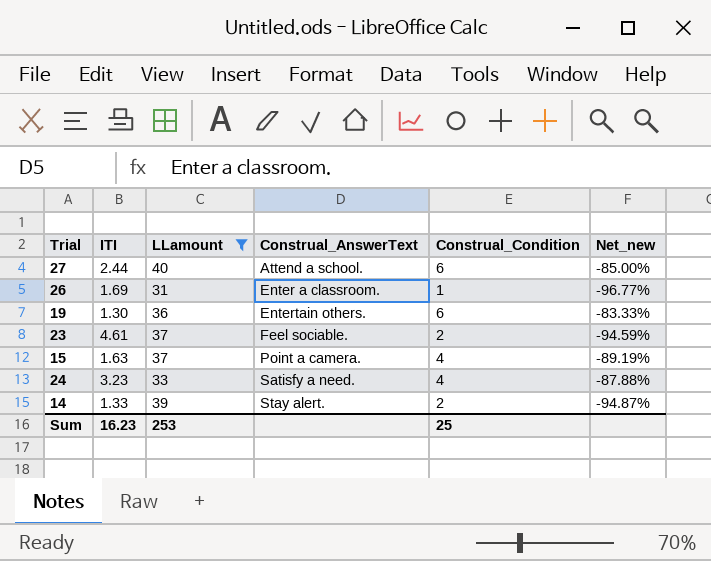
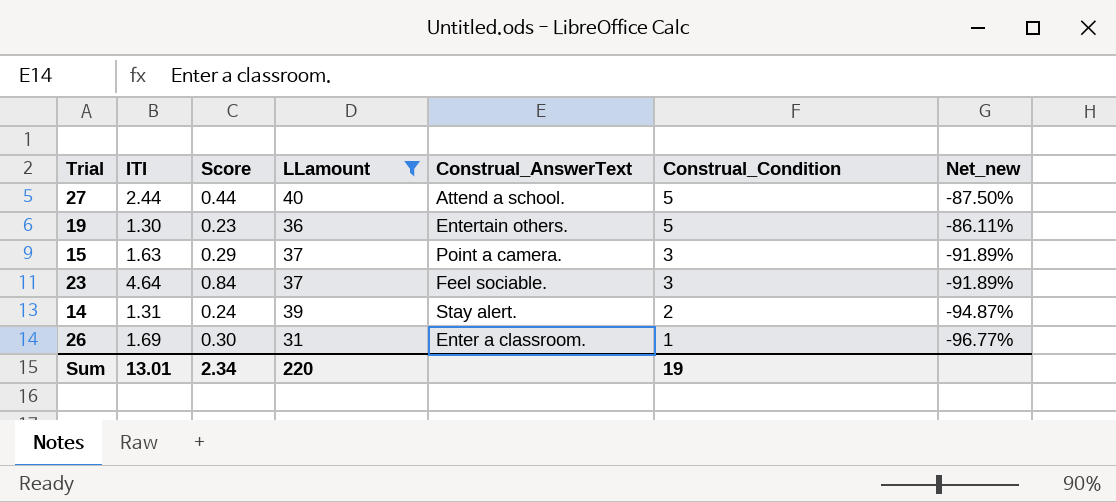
row order: Construal_AnswerText ascending -> Construal_Condition descending
column Score | formula: none -> [ITI] * 0.18
row 24: 3.23 | 33 | Satisfy a need. | 4 | -87.88% -> none
27 | Construal_Condition: 6 -> 5
27 | Net_new: -85.00% -> -87.50%
19 | Construal_Condition: 6 -> 5
19 | Net_new: -83.33% -> -86.11%
15 | Construal_Condition: 4 -> 3
15 | Net_new: -89.19% -> -91.89%
23 | ITI: 4.61 -> 4.64
23 | Construal_Condition: 2 -> 3
23 | Net_new: -94.59% -> -91.89%
14 | ITI: 1.33 -> 1.31
Sum | ITI: 16.23 -> 13.01
Sum | LLamount: 253 -> 220
Sum | Construal_Condition: 25 -> 19

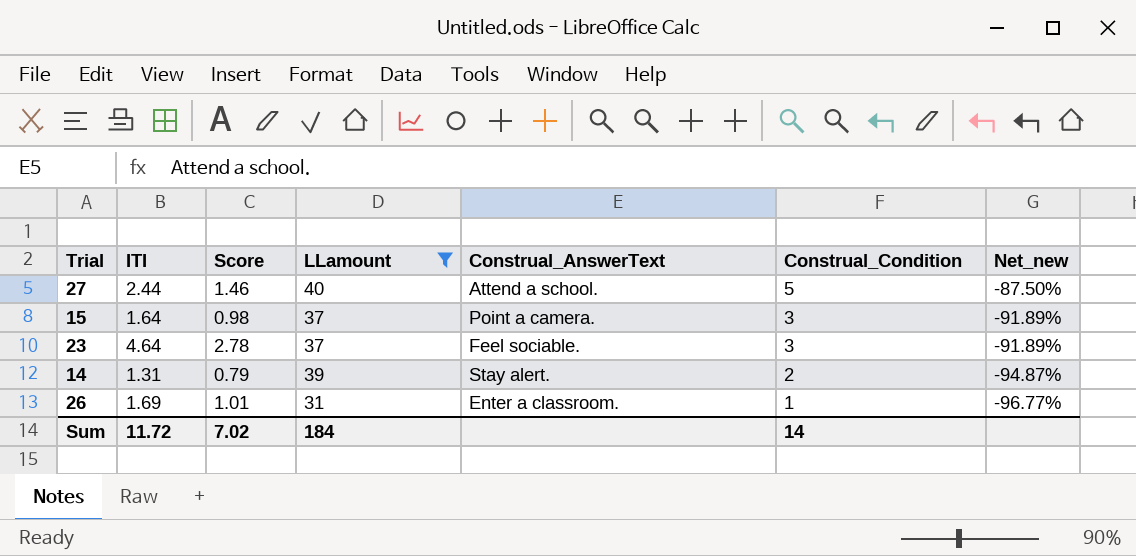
column Score | formula: [ITI] * 0.18 -> [ITI] * 0.6
row 19: 1.30 | 0.23 | 36 | Entertain others. | 5 | -86.11% -> none
15 | ITI: 1.63 -> 1.64
Sum | ITI: 13.01 -> 11.72
Sum | Score: 2.34 -> 7.02
Sum | LLamount: 220 -> 184
Sum | Construal_Condition: 19 -> 14

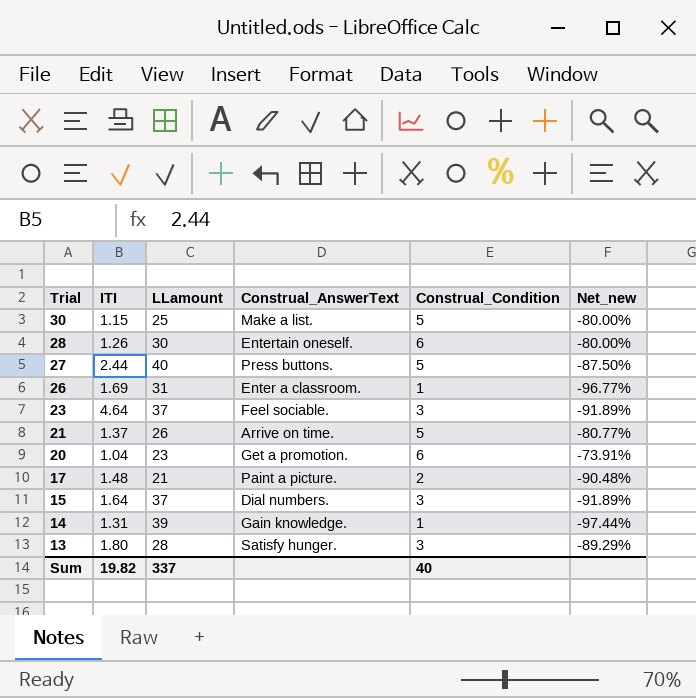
filter: LLamount >= 31 -> none
row order: Construal_Condition descending -> Trial descending
column Score | formula: [ITI] * 0.6 -> none
27 | Construal_AnswerText: Attend a school. -> Press buttons.
15 | Construal_AnswerText: Point a camera. -> Dial numbers.
14 | Construal_AnswerText: Stay alert. -> Gain knowledge.
14 | Construal_Condition: 2 -> 1
14 | Net_new: -94.87% -> -97.44%
Sum | ITI: 11.72 -> 19.82
Sum | LLamount: 184 -> 337
Sum | Construal_Condition: 14 -> 40

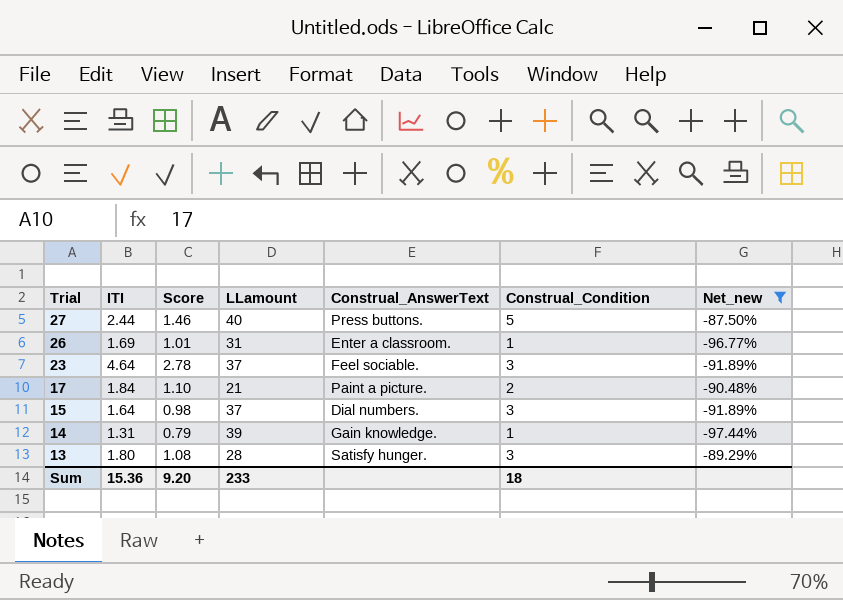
filter: none -> Net_new <= -87.50%
column Score | formula: none -> [ITI] * 0.6
17 | ITI: 1.48 -> 1.84
Sum | ITI: 19.82 -> 15.36
Sum | LLamount: 337 -> 233
Sum | Construal_Condition: 40 -> 18

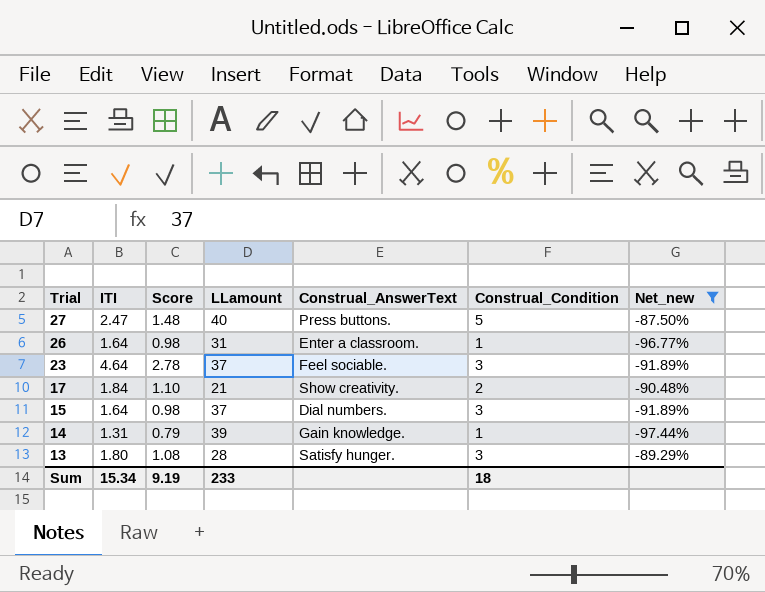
27 | ITI: 2.44 -> 2.47
27 | Score: 1.46 -> 1.48
26 | ITI: 1.69 -> 1.64
26 | Score: 1.01 -> 0.98
17 | Construal_AnswerText: Paint a picture. -> Show creativity.
Sum | ITI: 15.36 -> 15.34
Sum | Score: 9.20 -> 9.19

